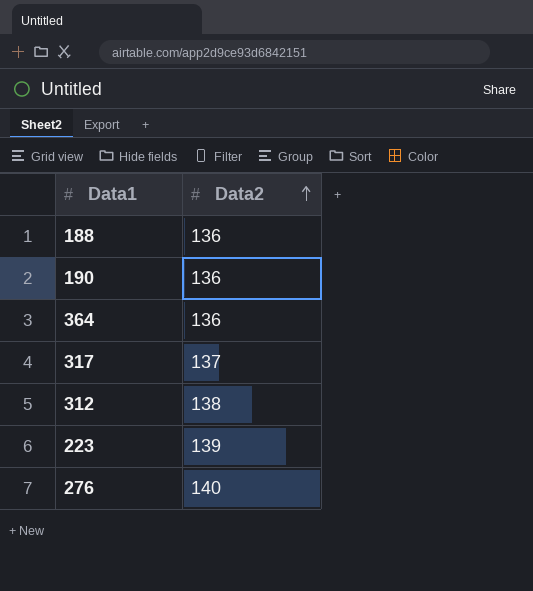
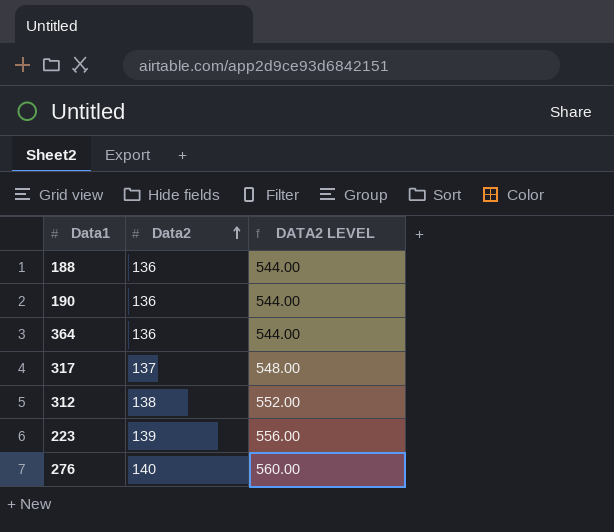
column DATA2 LEVEL | formula: none -> [Data2] * 4

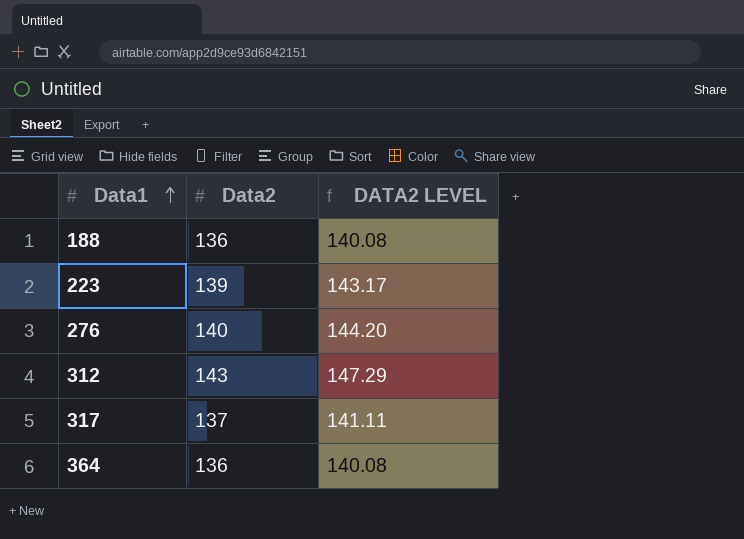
row order: Data2 ascending -> Data1 ascending
column DATA2 LEVEL | formula: [Data2] * 4 -> [Data2] * 1.03
row 190: 136 | 544.00 -> none
312 | Data2: 138 -> 143

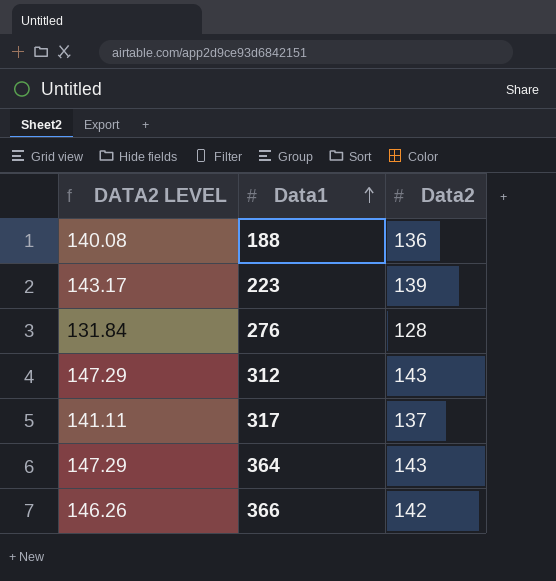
column DATA2 LEVEL | position: 3 -> 1
276 | DATA2 LEVEL: 144.20 -> 131.84
276 | Data2: 140 -> 128
364 | DATA2 LEVEL: 140.08 -> 147.29
364 | Data2: 136 -> 143
row 366: none -> 146.26 | 142

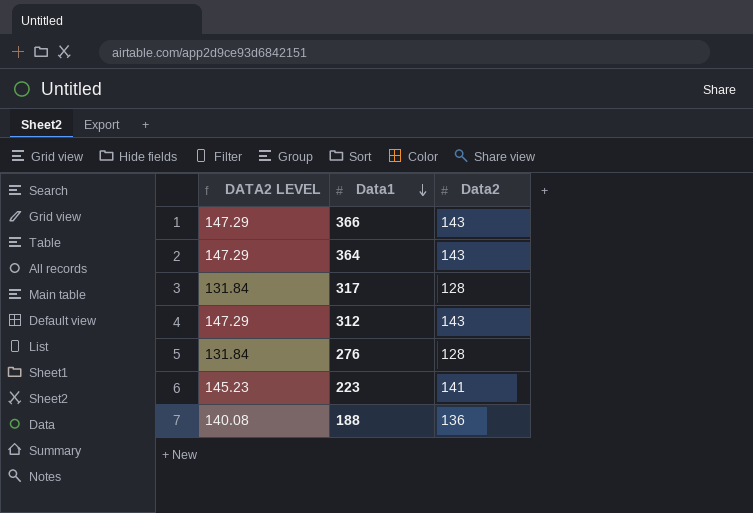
row order: Data1 ascending -> Data1 descending
366 | DATA2 LEVEL: 146.26 -> 147.29
366 | Data2: 142 -> 143
317 | DATA2 LEVEL: 141.11 -> 131.84
317 | Data2: 137 -> 128
223 | DATA2 LEVEL: 143.17 -> 145.23
223 | Data2: 139 -> 141

